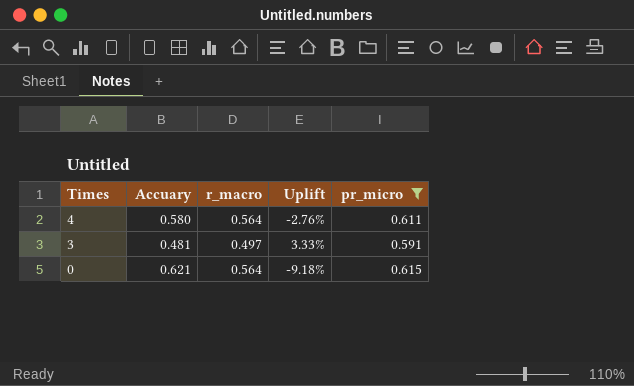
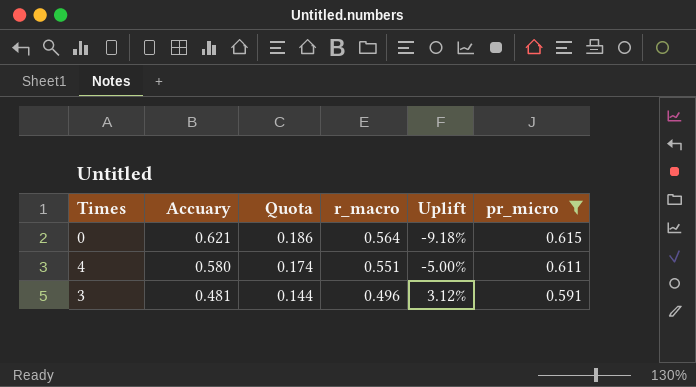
row order: Times descending -> Accuary descending
column Quota | formula: none -> [Accuary] * 0.3
4 | r_macro: 0.564 -> 0.551
4 | Uplift: -2.76% -> -5.00%
3 | r_macro: 0.497 -> 0.496
3 | Uplift: 3.33% -> 3.12%

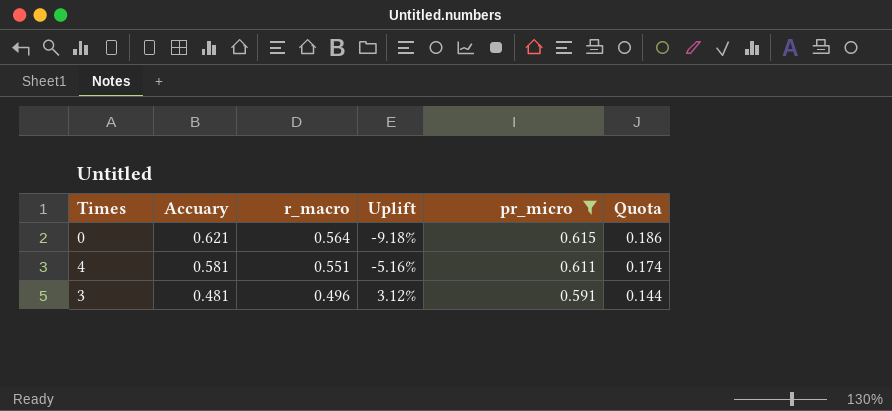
column Quota | position: 3 -> 6
4 | Accuary: 0.580 -> 0.581
4 | Uplift: -5.00% -> -5.16%

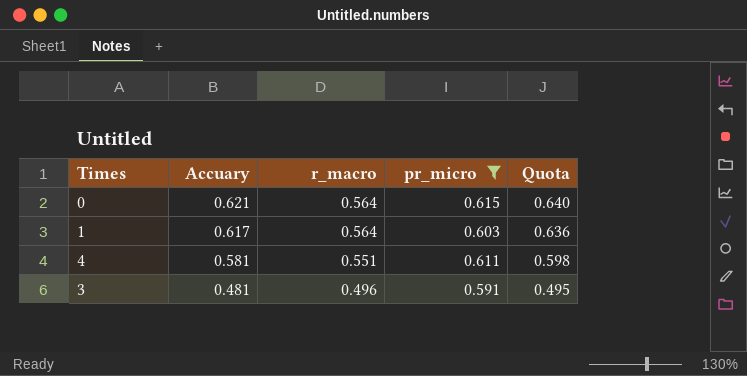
column Uplift | formula: ([r_macro] - [Accuary]) / [Accuary] -> none
column Quota | formula: [Accuary] * 0.3 -> [Accuary] * 1.03
row 1: none -> 0.617 | 0.564 | 0.603 | 0.636

